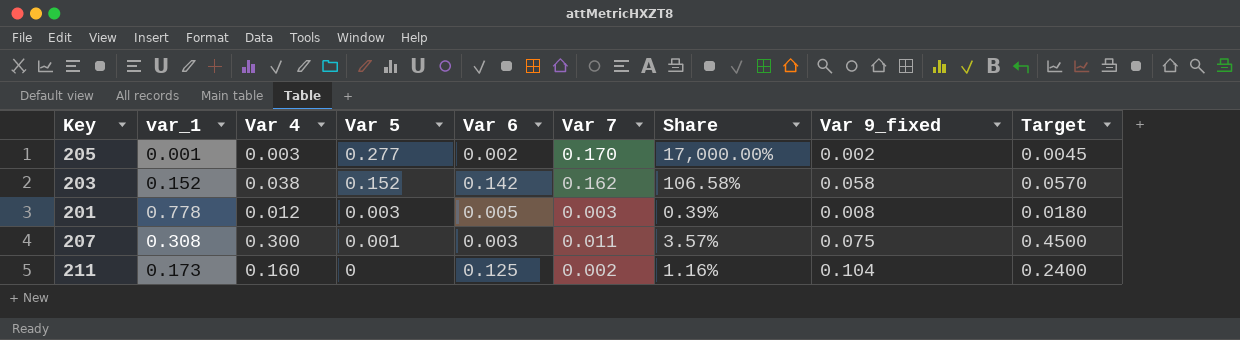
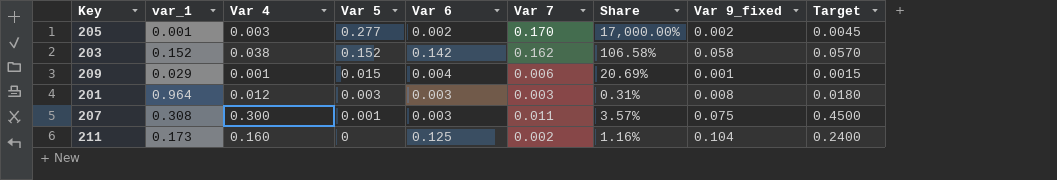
row 209: none -> 0.029 | 0.001 | 0.015 | 0.004 | 0.006 | 20.69% | 0.001 | 0.0015
201 | var_1: 0.778 -> 0.964
201 | Var 6: 0.005 -> 0.003
201 | Share: 0.39% -> 0.31%

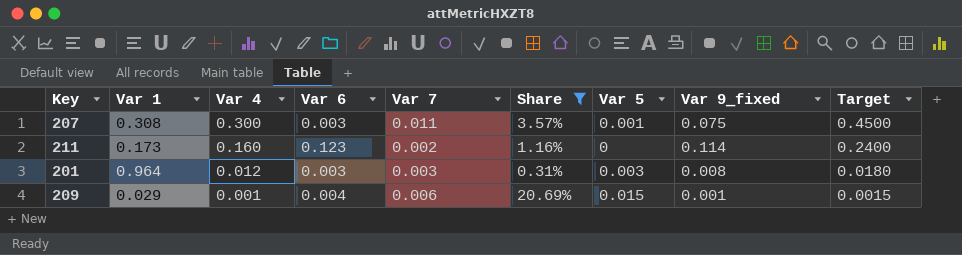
filter: none -> Share <= 20.69%
row order: Var 5 descending -> Var 4 descending
column name: var_1 -> Var 1
column Var 5 | position: 4 -> 7
211 | Var 6: 0.125 -> 0.123
211 | Var 9_fixed: 0.104 -> 0.114

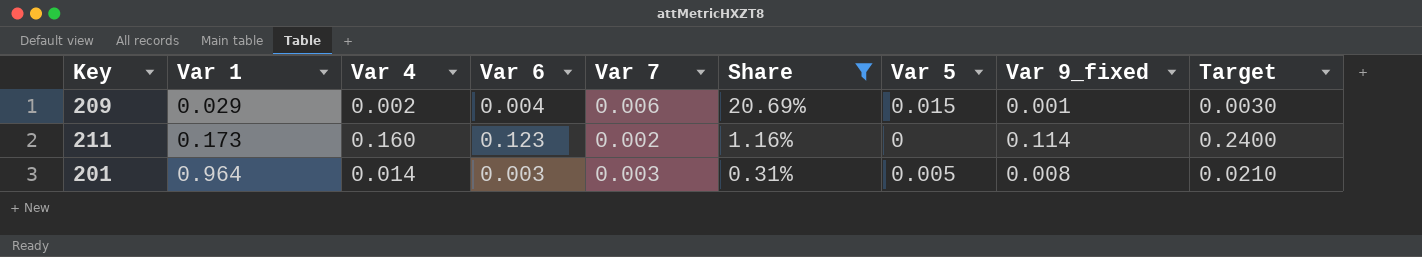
row order: Var 4 descending -> Var 1 ascending
row 207: 0.308 | 0.300 | 0.003 | 0.011 | 3.57% | 0.001 | 0.075 | 0.4500 -> none
209 | Var 4: 0.001 -> 0.002
209 | Target: 0.0015 -> 0.0030
201 | Var 4: 0.012 -> 0.014
201 | Var 5: 0.003 -> 0.005
201 | Target: 0.0180 -> 0.0210

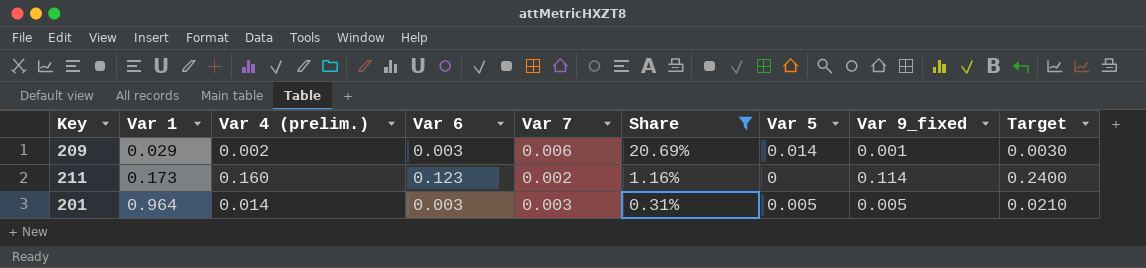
column name: Var 4 -> Var 4 (prelim.)
209 | Var 6: 0.004 -> 0.003
209 | Var 5: 0.015 -> 0.014
201 | Var 9_fixed: 0.008 -> 0.005

